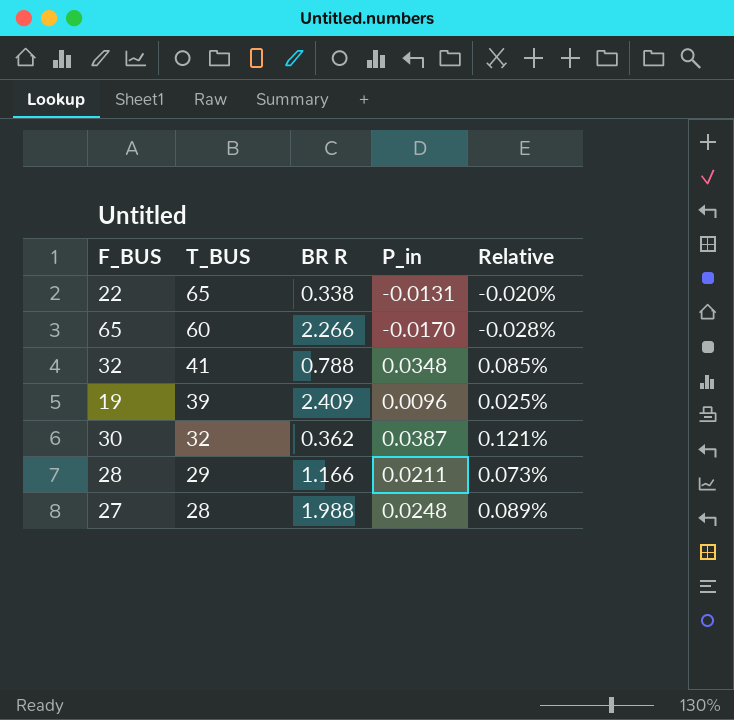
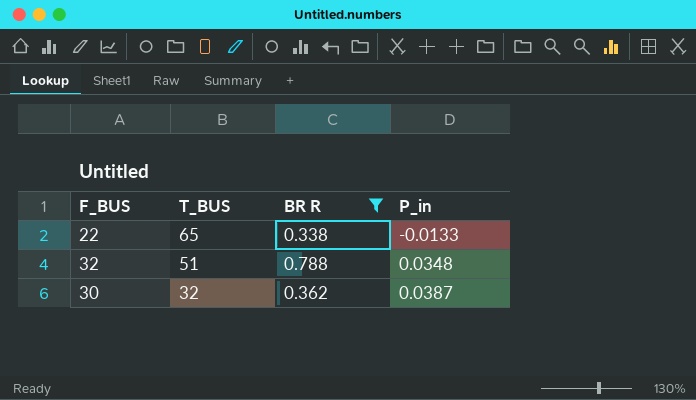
filter: none -> BR R <= 0.788
column Relative | formula: [P_in] / [T_BUS] -> none
22 | P_in: -0.0131 -> -0.0133
32 | T_BUS: 41 -> 51

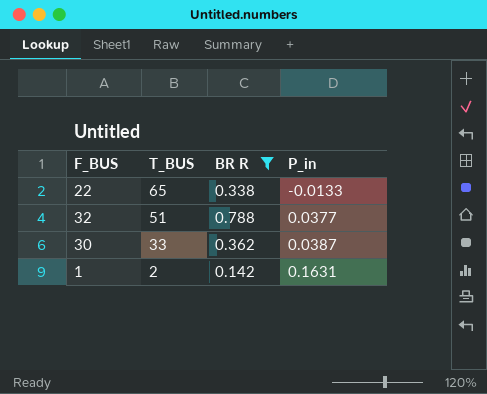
32 | P_in: 0.0348 -> 0.0377
30 | T_BUS: 32 -> 33
row 1: none -> 2 | 0.142 | 0.1631

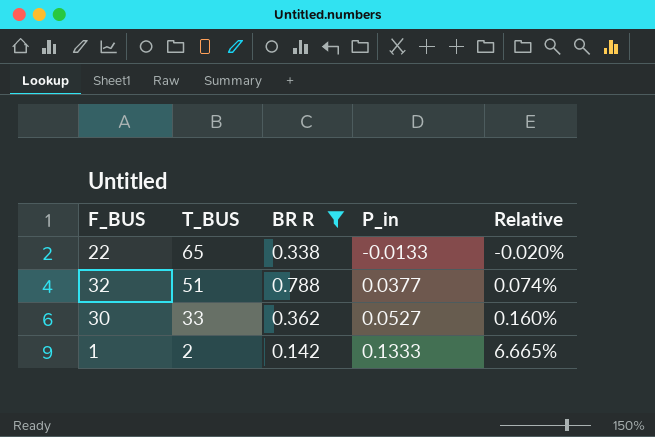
column Relative | formula: none -> [P_in] / [T_BUS]
30 | P_in: 0.0387 -> 0.0527
1 | P_in: 0.1631 -> 0.1333

